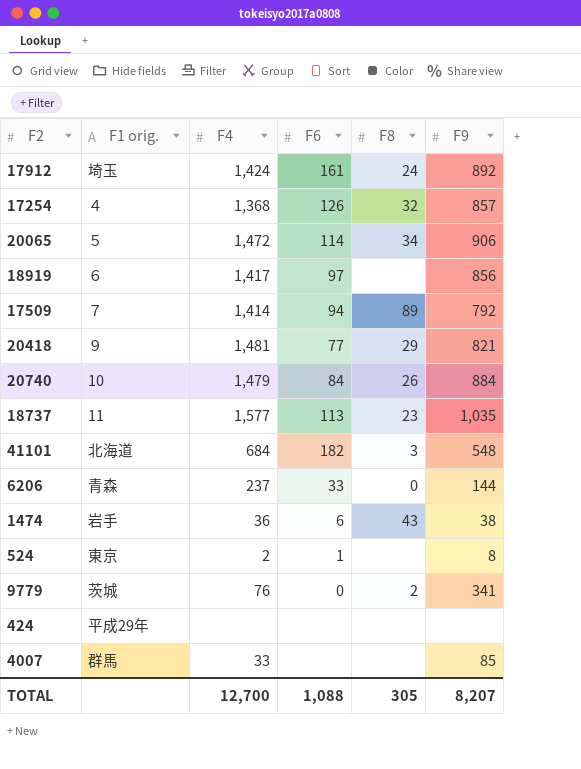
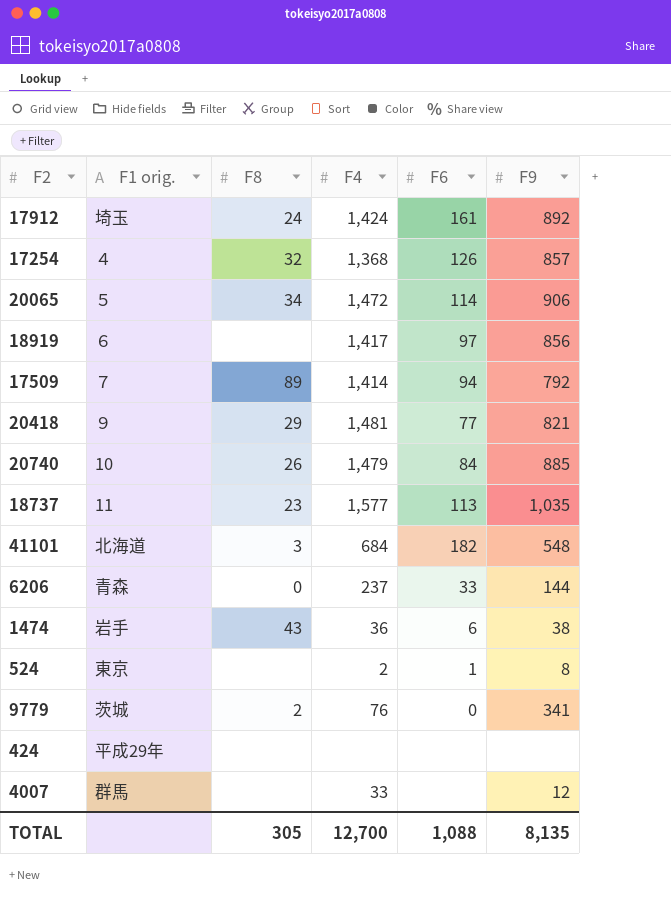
column F8 | position: 5 -> 3
20740 | F9: 884 -> 885
4007 | F9: 85 -> 12
TOTAL | F9: 8,207 -> 8,135

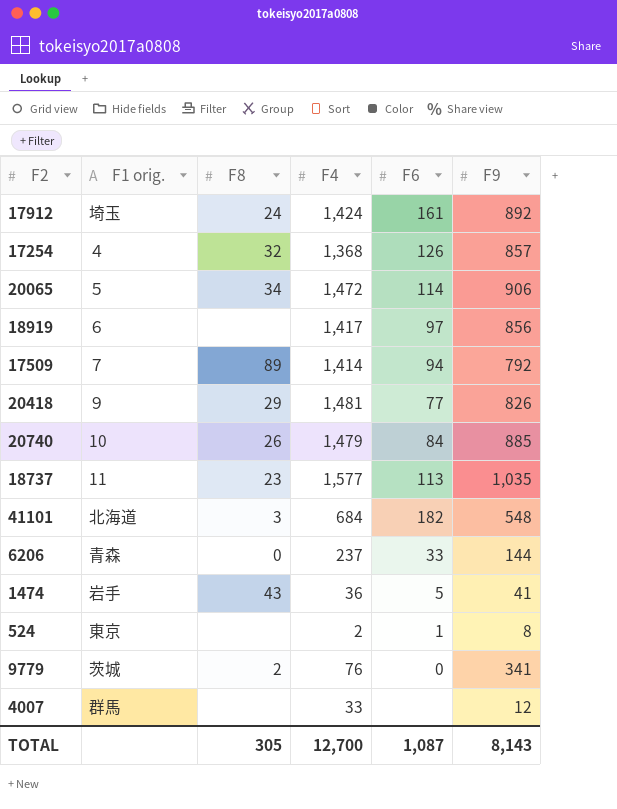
row 424: 平成29年 | none | none | none | none -> none
20418 | F9: 821 -> 826
1474 | F6: 6 -> 5
1474 | F9: 38 -> 41
TOTAL | F6: 1,088 -> 1,087
TOTAL | F9: 8,135 -> 8,143

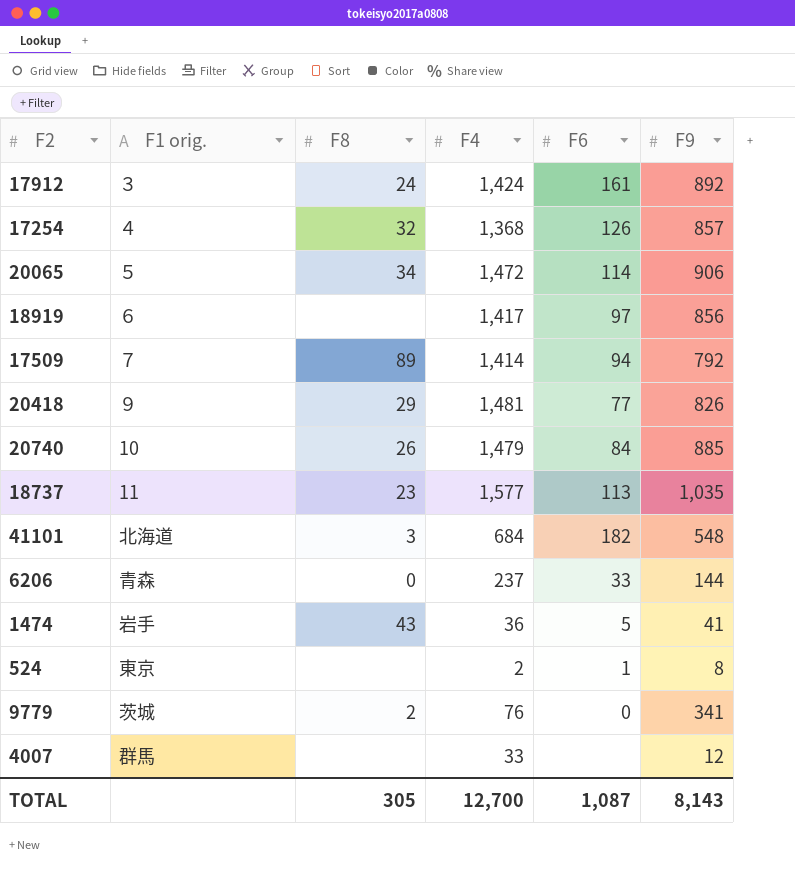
17912 | F1 orig.: 埼玉 -> ３

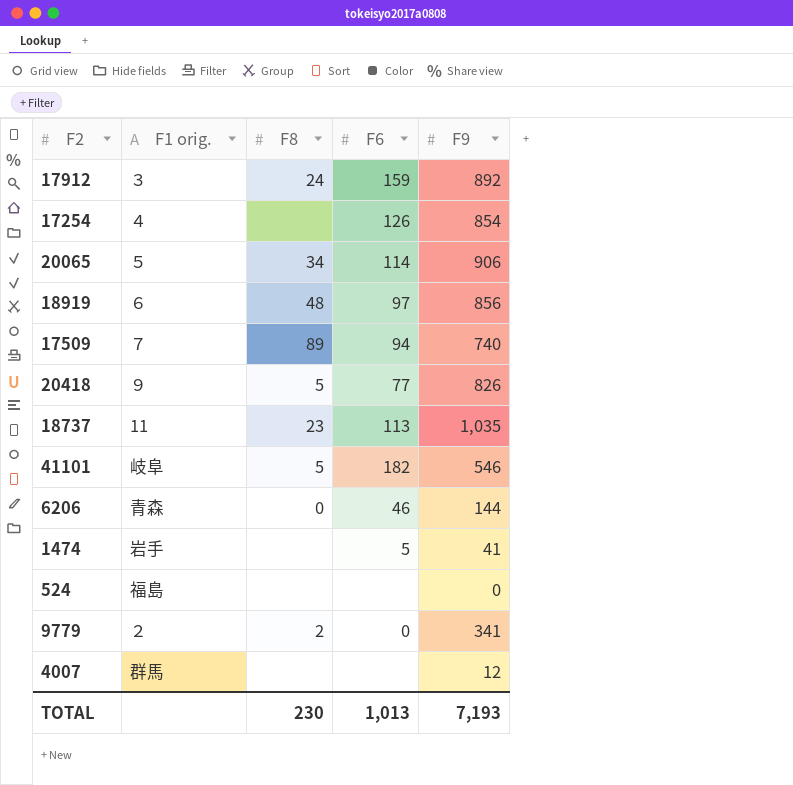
column F4 | position: 4 -> none
row 20740: 10 | 26 | 1,479 | 84 | 885 -> none
17912 | F6: 161 -> 159
17254 | F8: 32 -> none
17254 | F9: 857 -> 854
18919 | F8: none -> 48
17509 | F9: 792 -> 740
20418 | F8: 29 -> 5
41101 | F1 orig.: 北海道 -> 岐阜
41101 | F8: 3 -> 5
41101 | F9: 548 -> 546
6206 | F6: 33 -> 46
1474 | F8: 43 -> none
524 | F1 orig.: 東京 -> 福島
524 | F6: 1 -> none
524 | F9: 8 -> 0
9779 | F1 orig.: 茨城 -> ２
TOTAL | F8: 305 -> 230
TOTAL | F6: 1,087 -> 1,013
TOTAL | F9: 8,143 -> 7,193

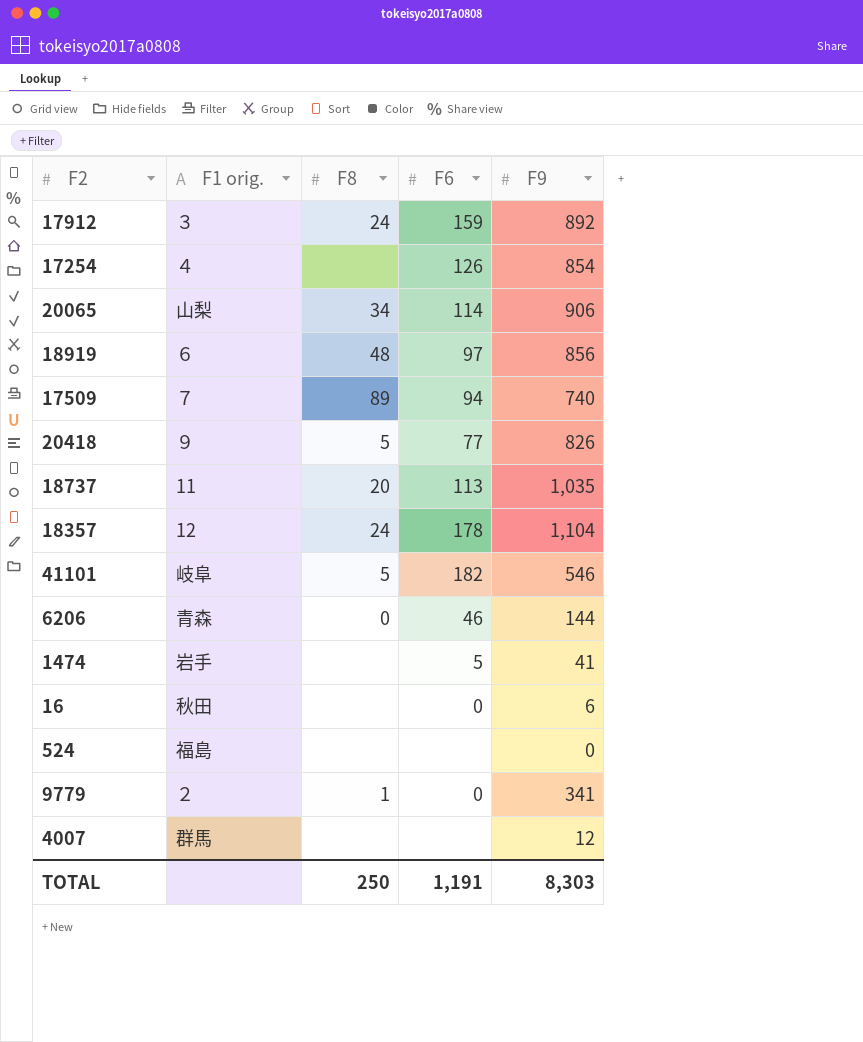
20065 | F1 orig.: ５ -> 山梨
18737 | F8: 23 -> 20
row 18357: none -> 12 | 24 | 178 | 1,104
row 16: none -> 秋田 | none | 0 | 6
9779 | F8: 2 -> 1
TOTAL | F8: 230 -> 250
TOTAL | F6: 1,013 -> 1,191
TOTAL | F9: 7,193 -> 8,303

